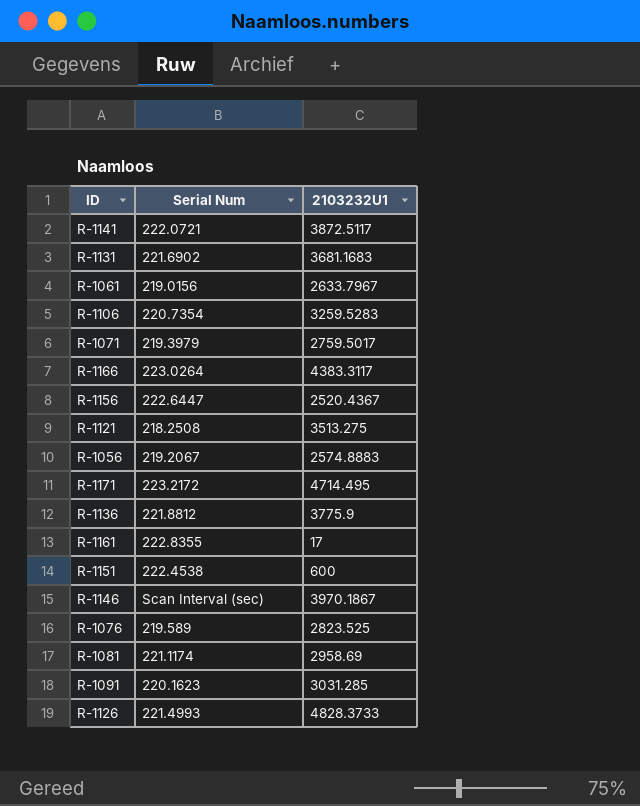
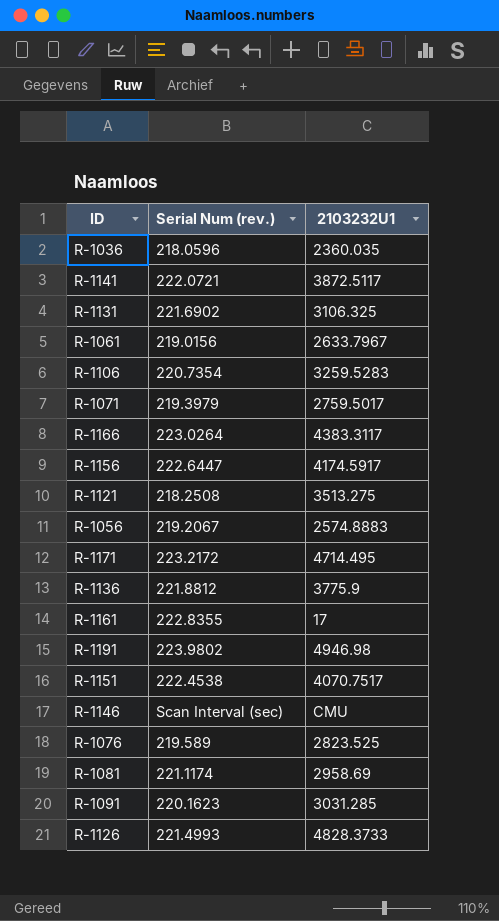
column name: Serial Num -> Serial Num (rev.)
row R-1036: none -> 218.0596 | 2360.035
R-1131 | 2103232U1: 3681.1683 -> 3106.325
R-1156 | 2103232U1: 2520.4367 -> 4174.5917
row R-1191: none -> 223.9802 | 4946.98
R-1151 | 2103232U1: 600 -> 4070.7517
R-1146 | 2103232U1: 3970.1867 -> CMU

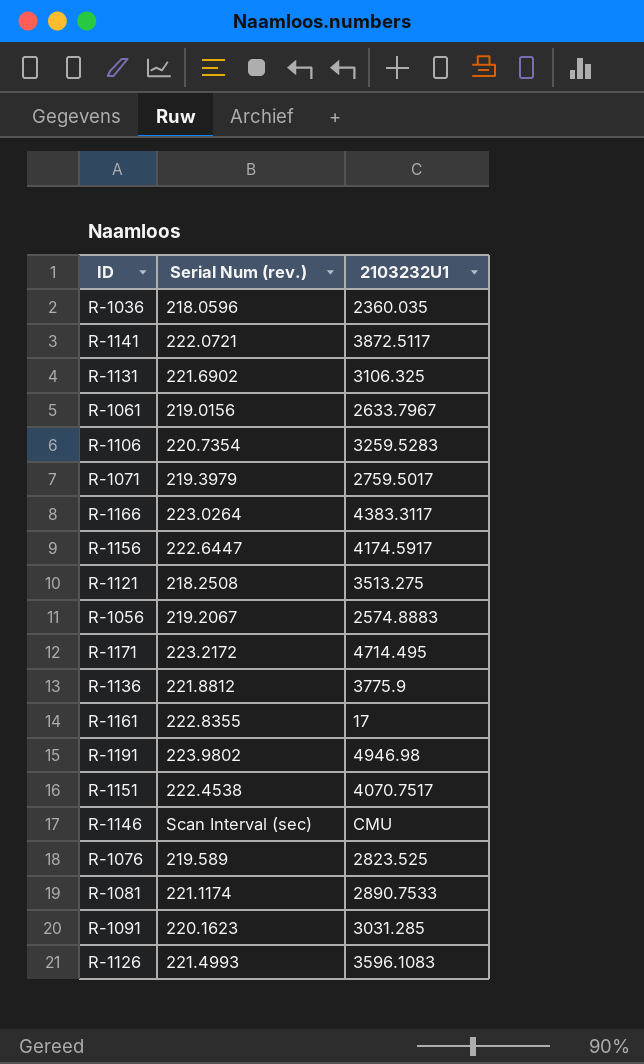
R-1081 | 2103232U1: 2958.69 -> 2890.7533
R-1126 | 2103232U1: 4828.3733 -> 3596.1083

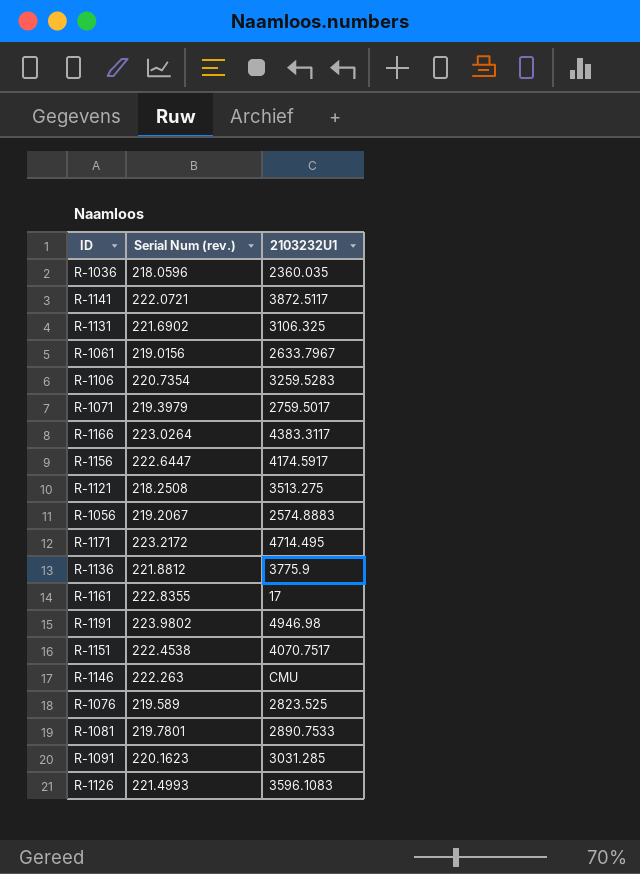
R-1146 | Serial Num (rev.): Scan Interval (sec) -> 222.263
R-1081 | Serial Num (rev.): 221.1174 -> 219.7801

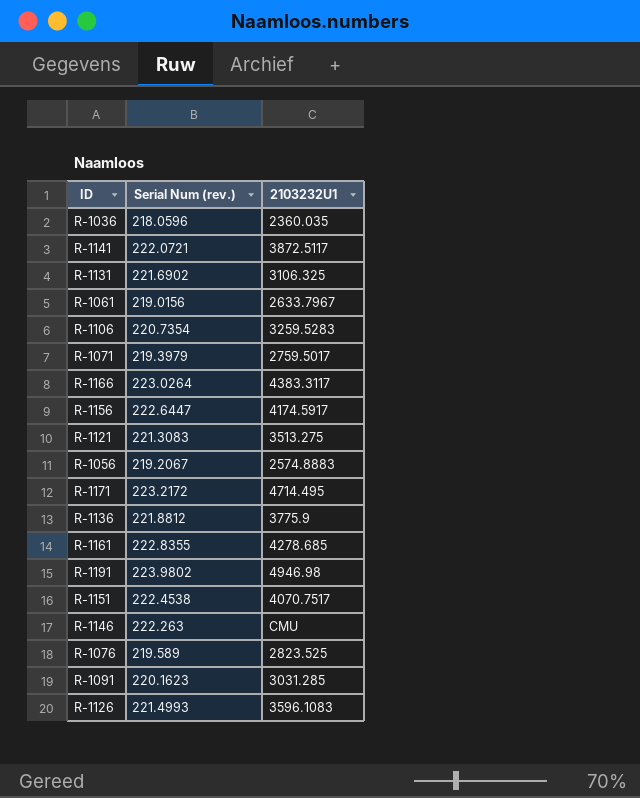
row R-1081: 219.7801 | 2890.7533 -> none
R-1121 | Serial Num (rev.): 218.2508 -> 221.3083
R-1161 | 2103232U1: 17 -> 4278.685

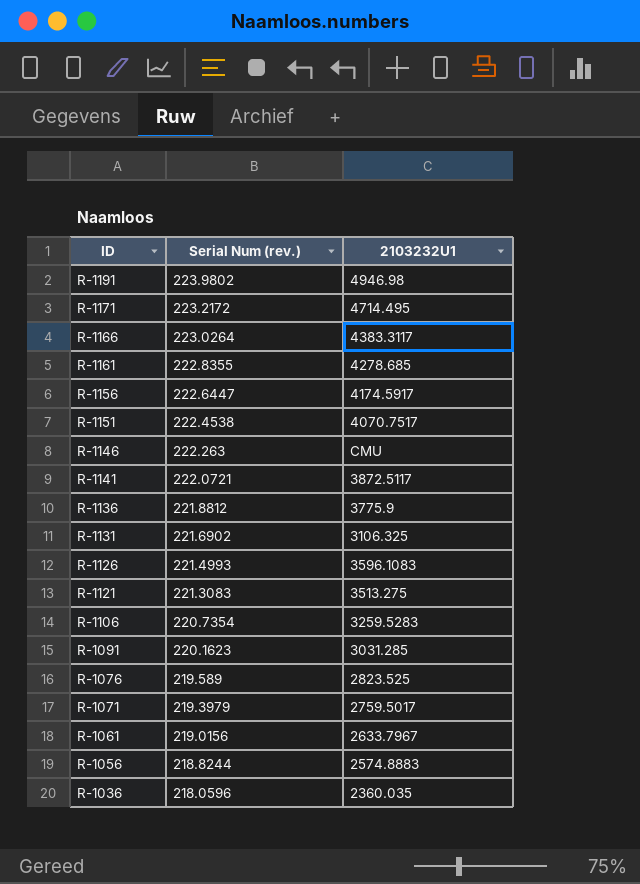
row order: none -> ID descending
R-1056 | Serial Num (rev.): 219.2067 -> 218.8244

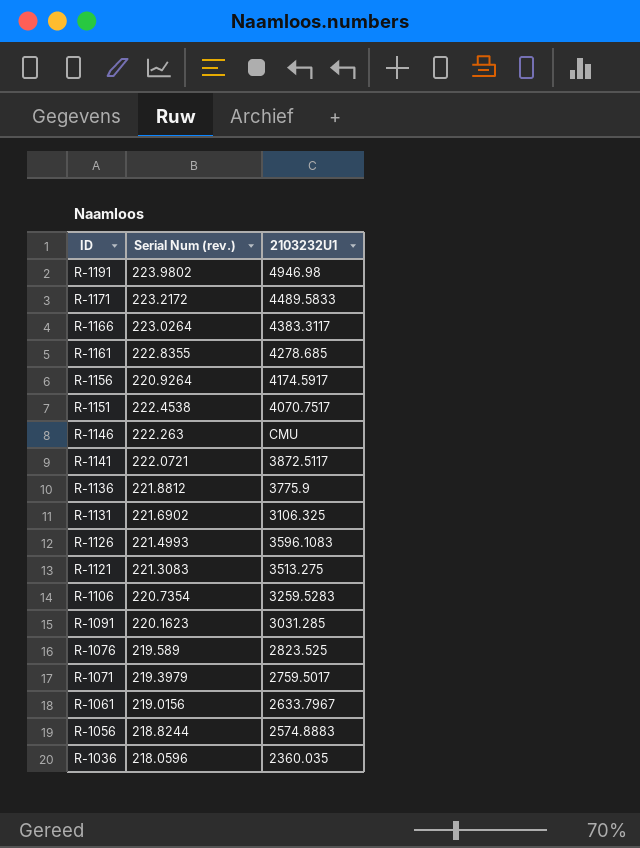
R-1171 | 2103232U1: 4714.495 -> 4489.5833
R-1156 | Serial Num (rev.): 222.6447 -> 220.9264

